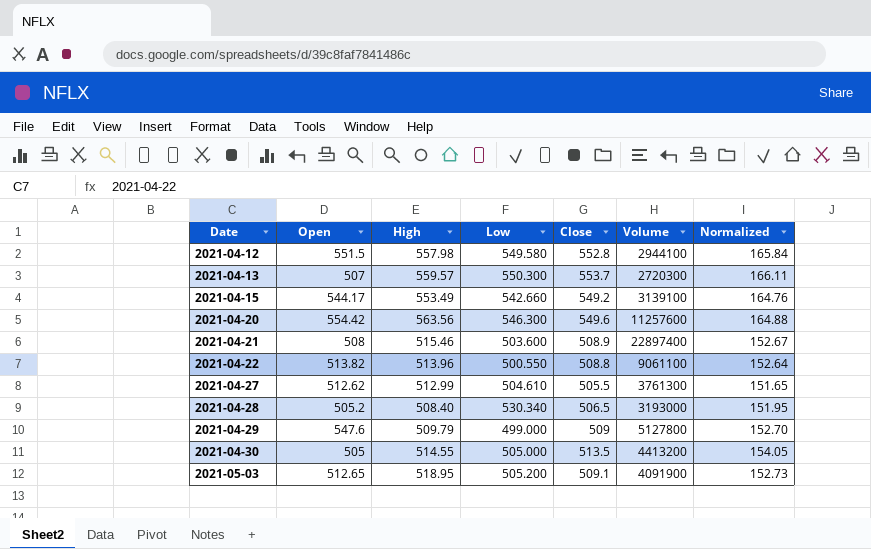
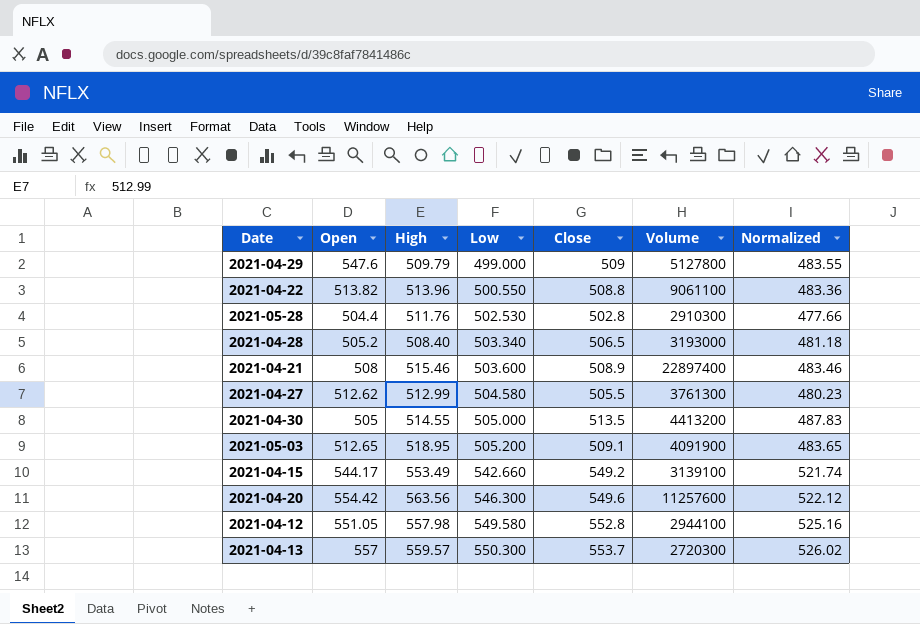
row order: Date ascending -> Low ascending
column Normalized | formula: [Close] * 0.3 -> [Close] * 0.95
row 2021-05-28: none -> 504.4 | 511.76 | 502.530 | 502.8 | 2910300 | 477.66
2021-04-28 | Low: 530.340 -> 503.340
2021-04-27 | Low: 504.610 -> 504.580
2021-04-12 | Open: 551.5 -> 551.05
2021-04-13 | Open: 507 -> 557

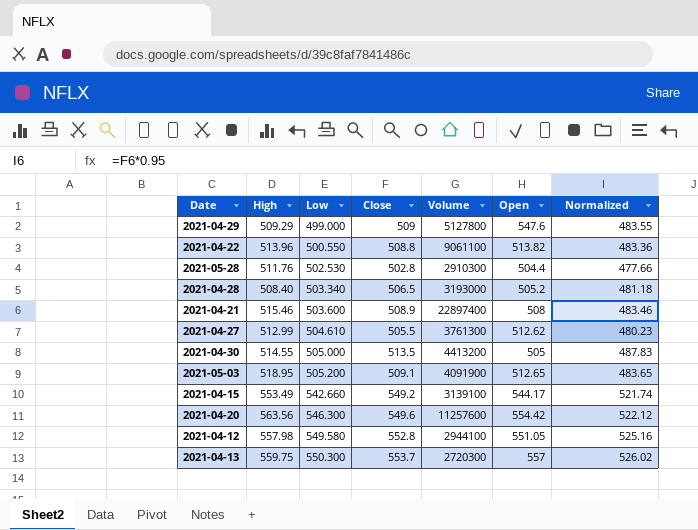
column Open | position: 2 -> 6
2021-04-29 | High: 509.79 -> 509.29
2021-04-27 | Low: 504.580 -> 504.610
2021-04-13 | High: 559.57 -> 559.75

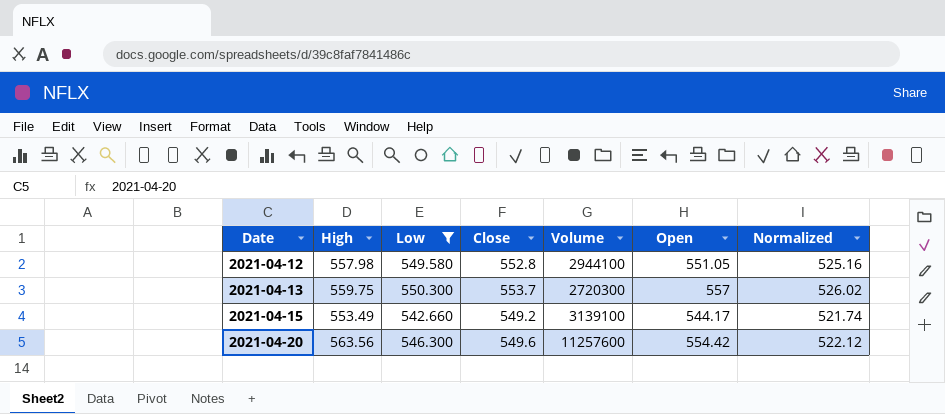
filter: none -> Low >= 542.660
row order: Low ascending -> Date ascending

